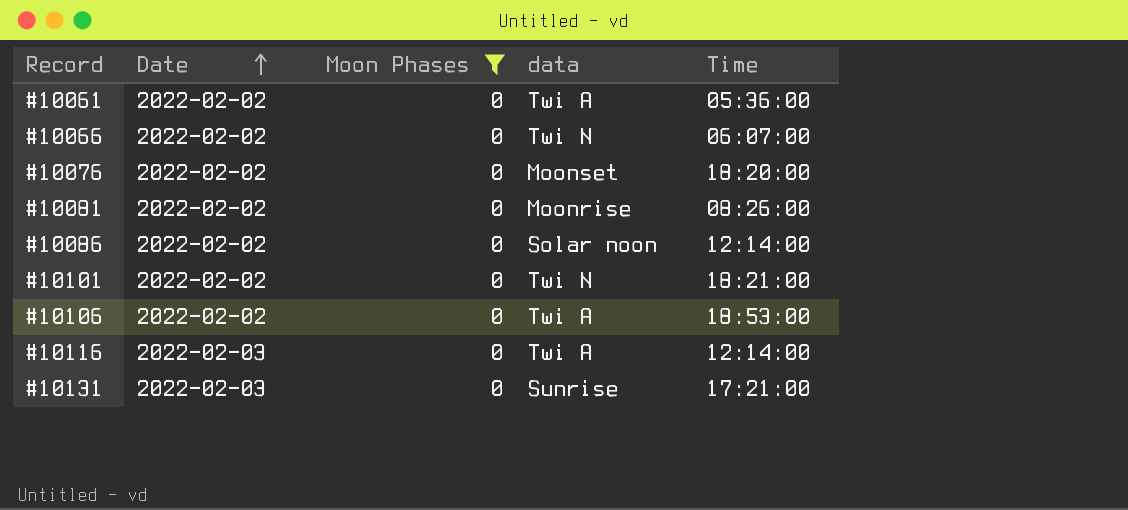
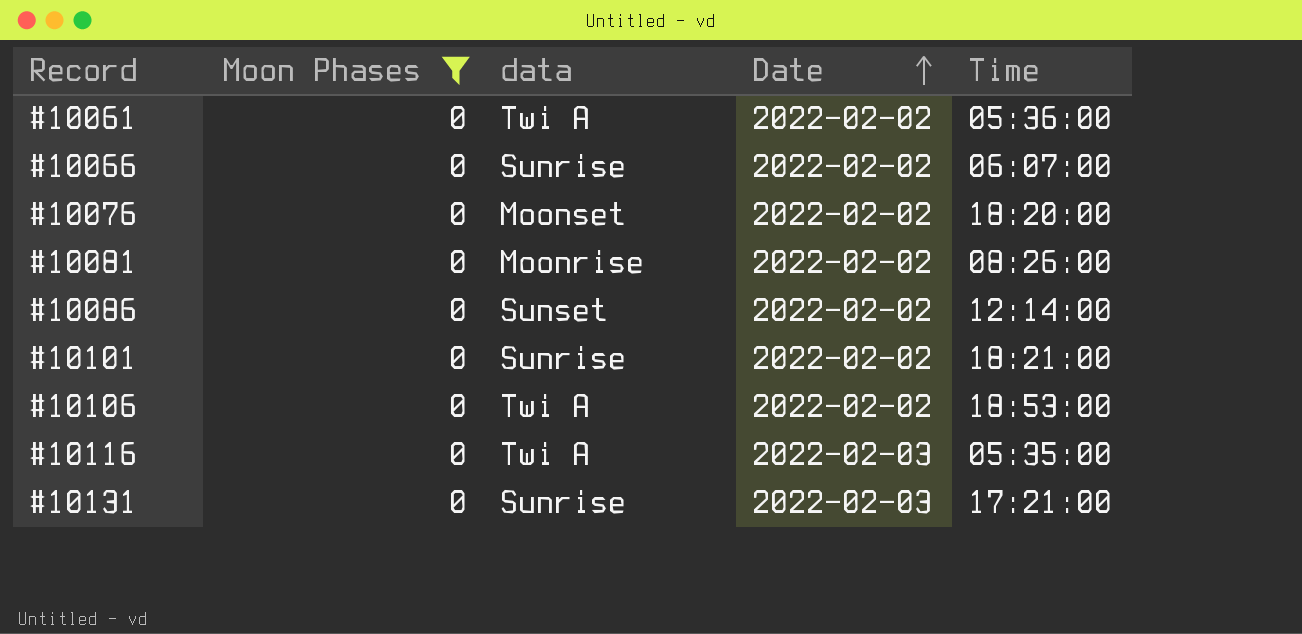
column Date | position: 2 -> 4
#10066 | data: Twi N -> Sunrise
#10086 | data: Solar noon -> Sunset
#10101 | data: Twi N -> Sunrise
#10116 | Time: 12:14:00 -> 05:35:00

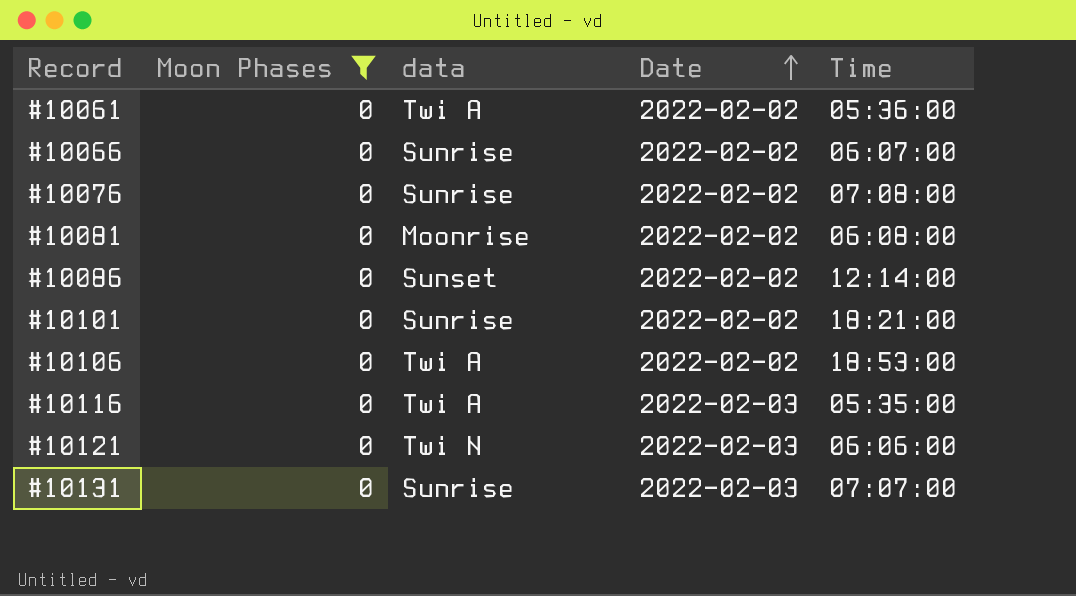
#10076 | data: Moonset -> Sunrise
#10076 | Time: 18:20:00 -> 07:08:00
#10081 | Time: 08:26:00 -> 06:08:00
row #10121: none -> 0 | Twi N | 2022-02-03 | 06:06:00
#10131 | Time: 17:21:00 -> 07:07:00

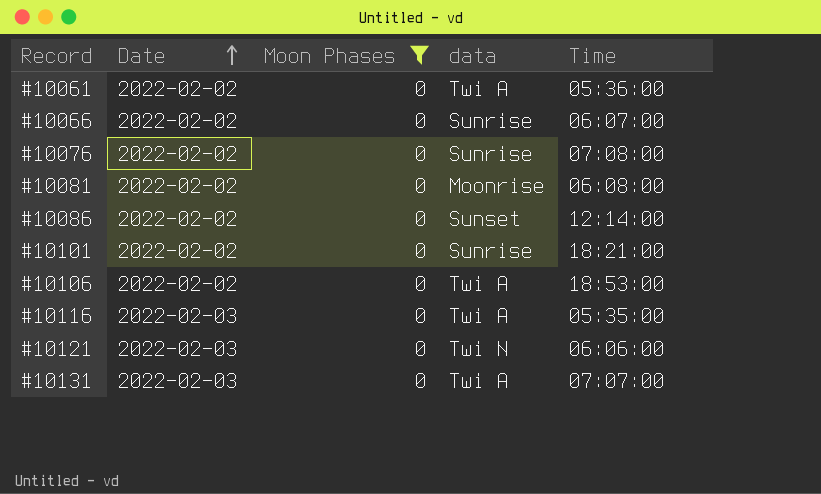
column Date | position: 4 -> 2
#10131 | data: Sunrise -> Twi A

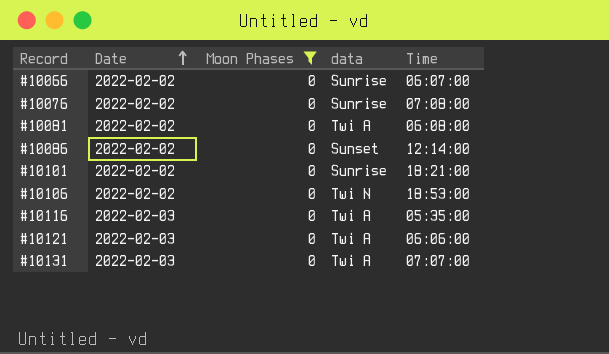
row #10061: 2022-02-02 | 0 | Twi A | 05:36:00 -> none
#10081 | data: Moonrise -> Twi A
#10106 | data: Twi A -> Twi N
#10121 | data: Twi N -> Twi A

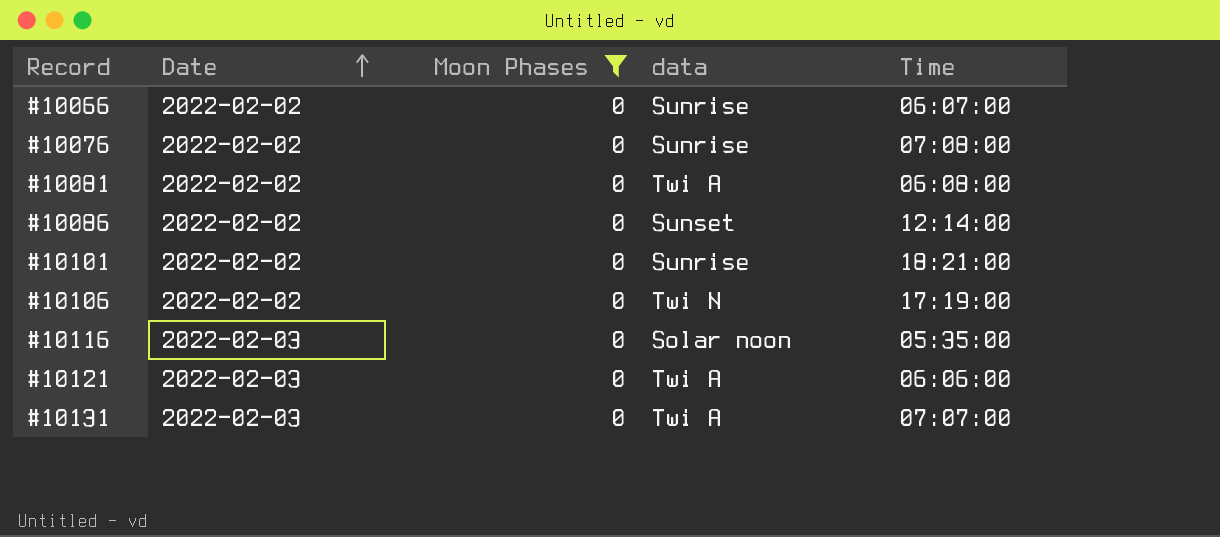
#10106 | Time: 18:53:00 -> 17:19:00
#10116 | data: Twi A -> Solar noon

